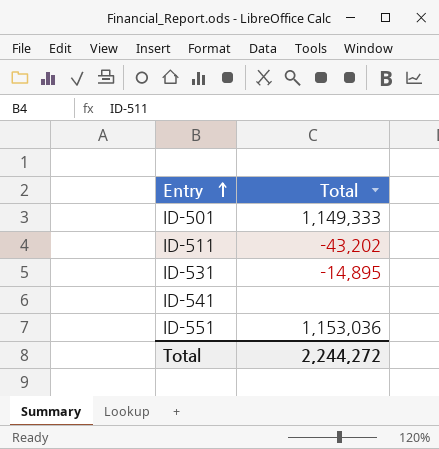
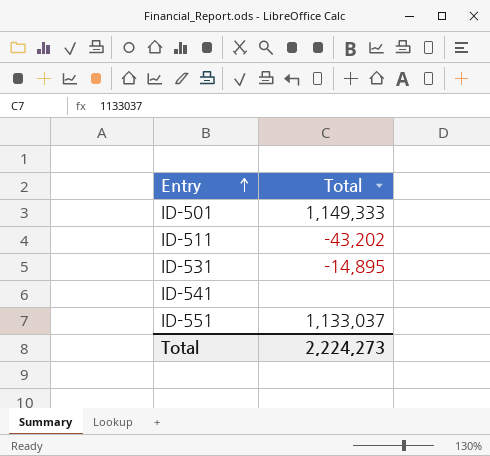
ID-551 | Total: 1,153,036 -> 1,133,037
Total | Total: 2,244,272 -> 2,224,273

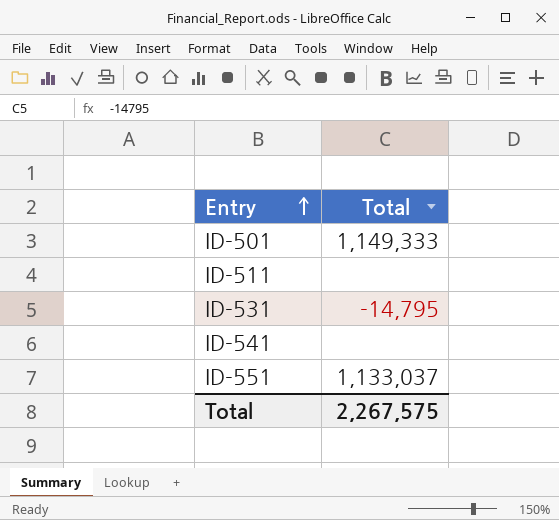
ID-511 | Total: -43,202 -> none
ID-531 | Total: -14,895 -> -14,795
Total | Total: 2,224,273 -> 2,267,575

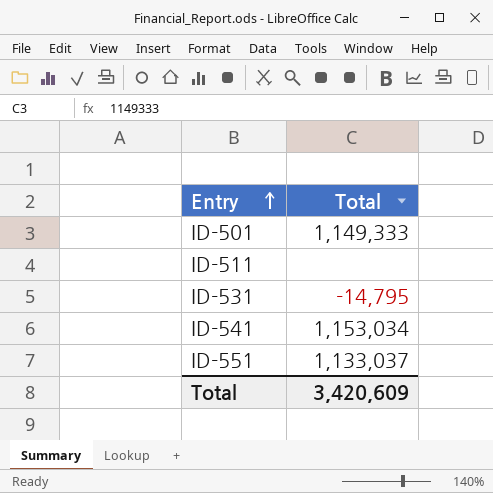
ID-541 | Total: none -> 1,153,034
Total | Total: 2,267,575 -> 3,420,609

